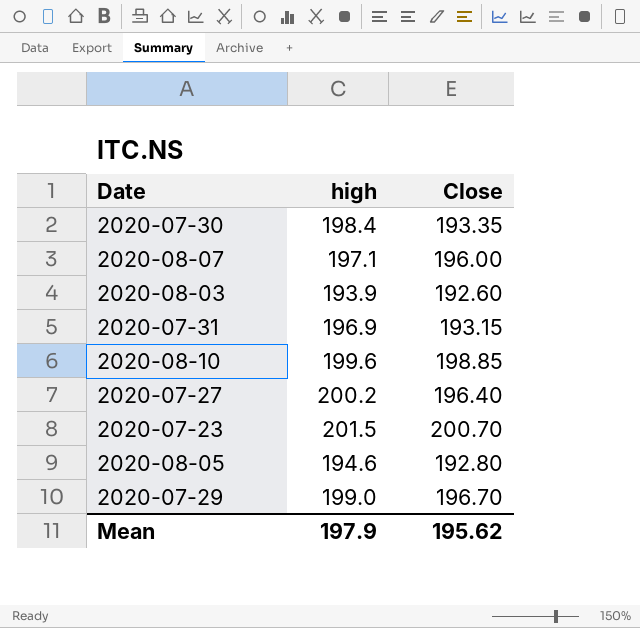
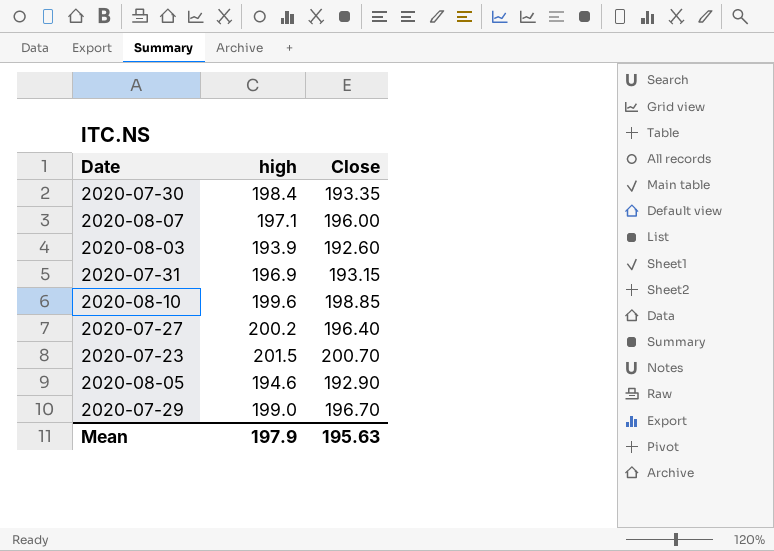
2020-08-05 | Close: 192.80 -> 192.90
Mean | Close: 195.62 -> 195.63

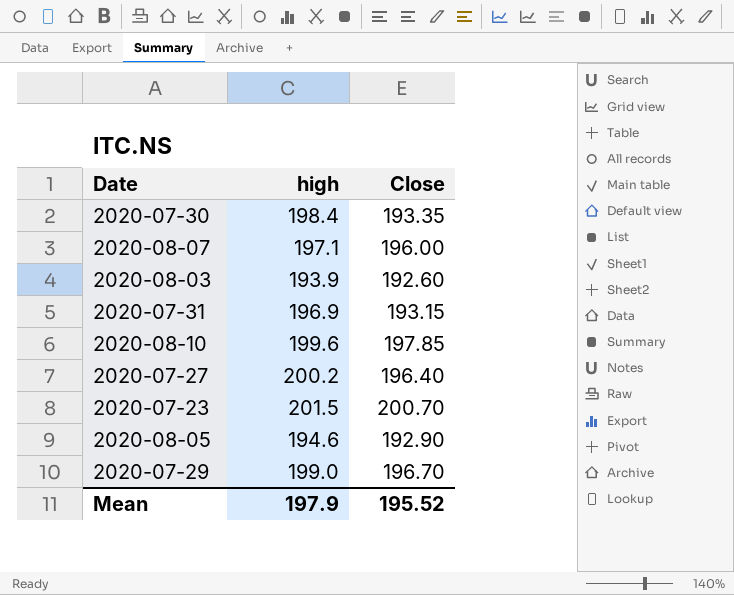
2020-08-10 | Close: 198.85 -> 197.85
Mean | Close: 195.63 -> 195.52

